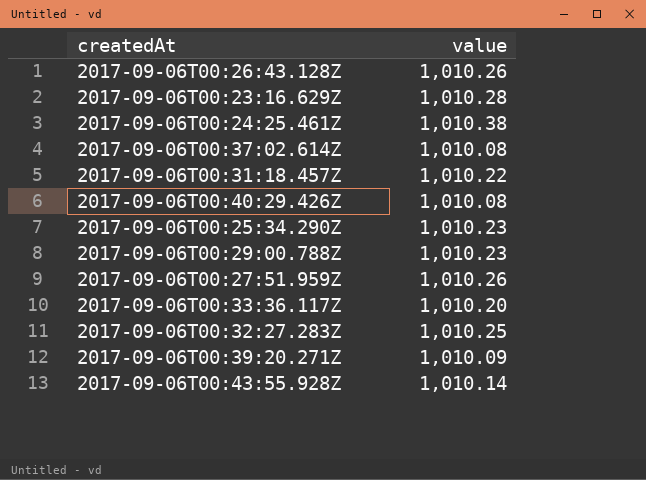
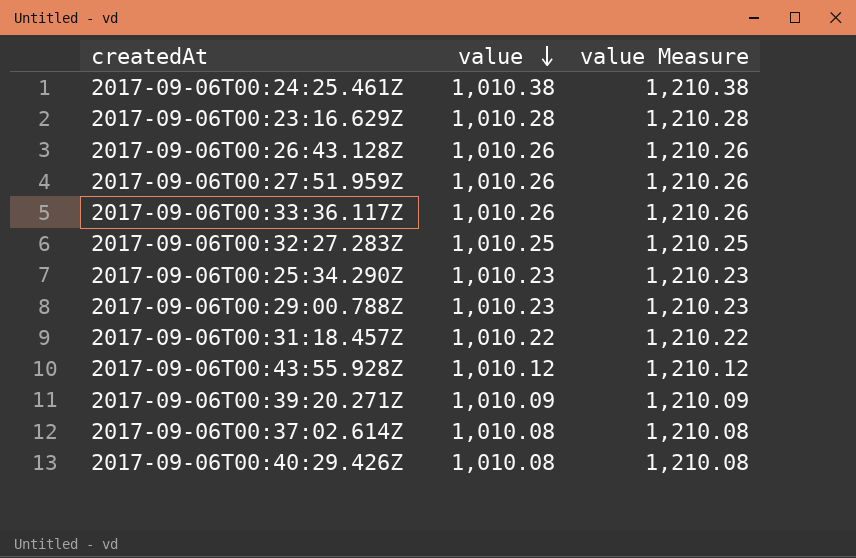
row order: none -> value descending
column value Measure | formula: none -> [value] + 200
2017-09-06T00:33:36.117Z | value: 1,010.20 -> 1,010.26
2017-09-06T00:43:55.928Z | value: 1,010.14 -> 1,010.12

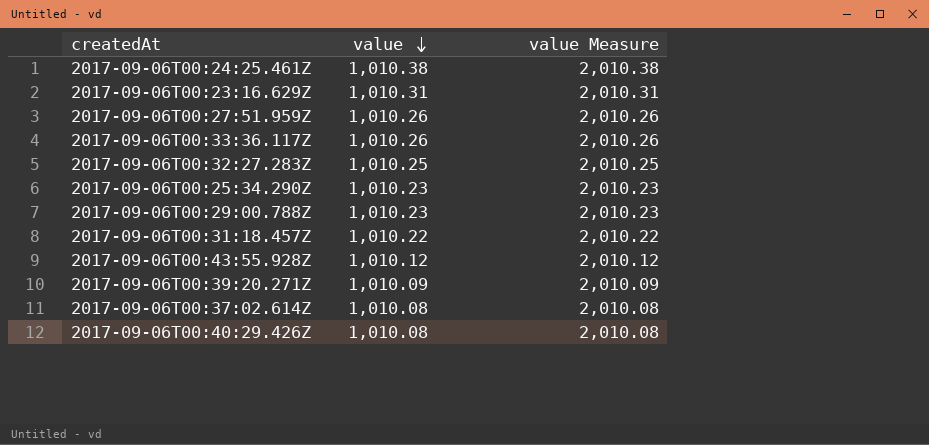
column value Measure | formula: [value] + 200 -> [value] + 1000
row 2017-09-06T00:26:43.128Z: 1,010.26 | 1,210.26 -> none
2017-09-06T00:23:16.629Z | value: 1,010.28 -> 1,010.31

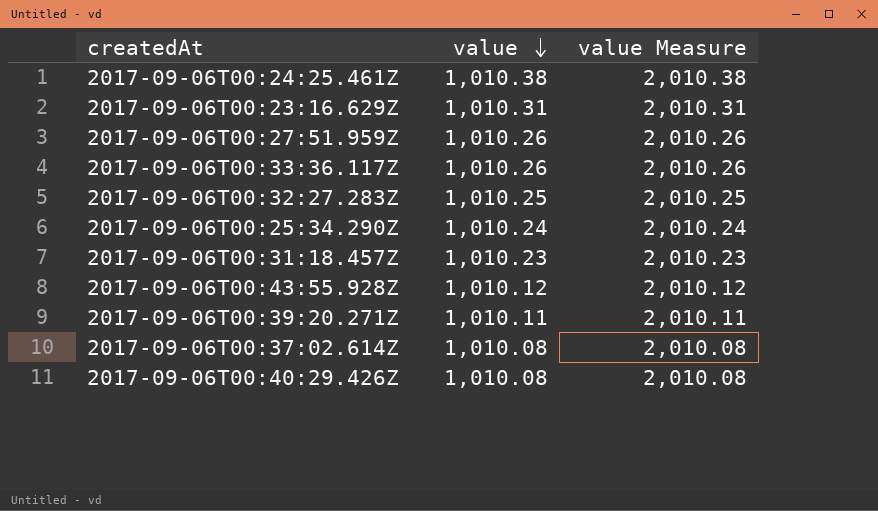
row 2017-09-06T00:29:00.788Z: 1,010.23 | 2,010.23 -> none
2017-09-06T00:25:34.290Z | value: 1,010.23 -> 1,010.24
2017-09-06T00:25:34.290Z | value Measure: 2,010.23 -> 2,010.24
2017-09-06T00:31:18.457Z | value: 1,010.22 -> 1,010.23
2017-09-06T00:31:18.457Z | value Measure: 2,010.22 -> 2,010.23
2017-09-06T00:39:20.271Z | value: 1,010.09 -> 1,010.11
2017-09-06T00:39:20.271Z | value Measure: 2,010.09 -> 2,010.11

